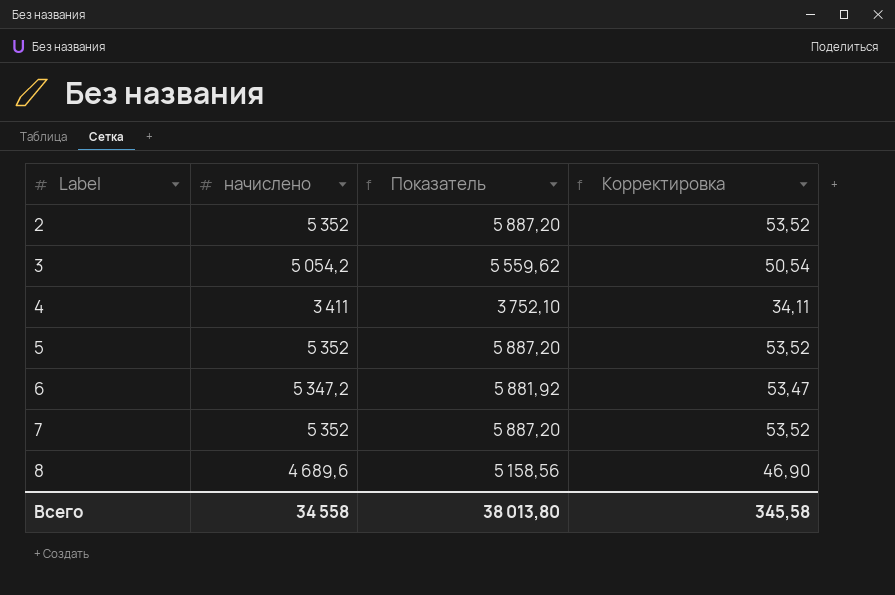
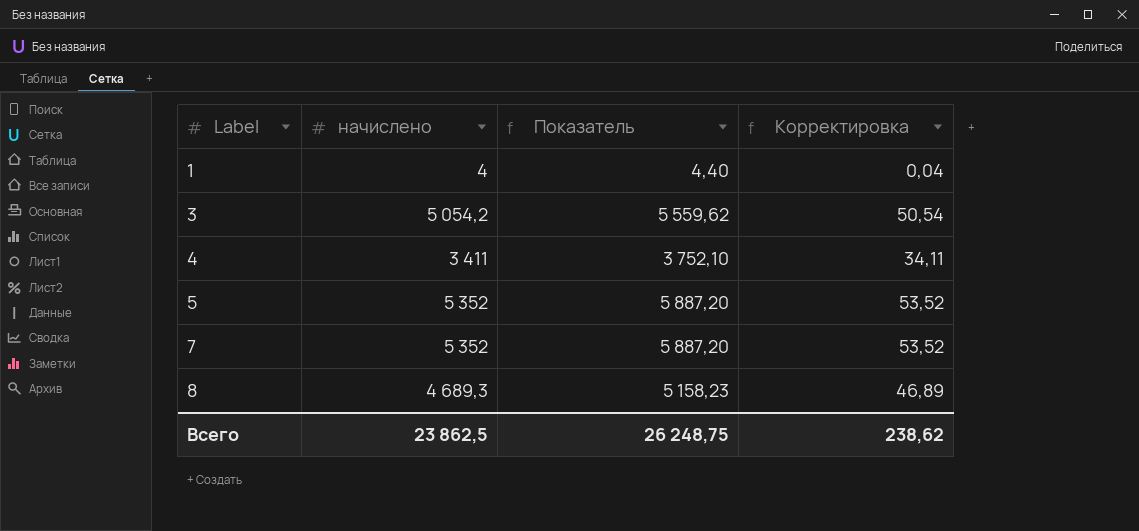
row 2: 5 352 | 5 887,20 | 53,52 -> none
row 6: 5 347,2 | 5 881,92 | 53,47 -> none
row 1: none -> 4 | 4,40 | 0,04
8 | начислено: 4 689,6 -> 4 689,3
8 | Показатель: 5 158,56 -> 5 158,23
8 | Корректировка: 46,90 -> 46,89
Всего | начислено: 34 558 -> 23 862,5
Всего | Показатель: 38 013,80 -> 26 248,75
Всего | Корректировка: 345,58 -> 238,62

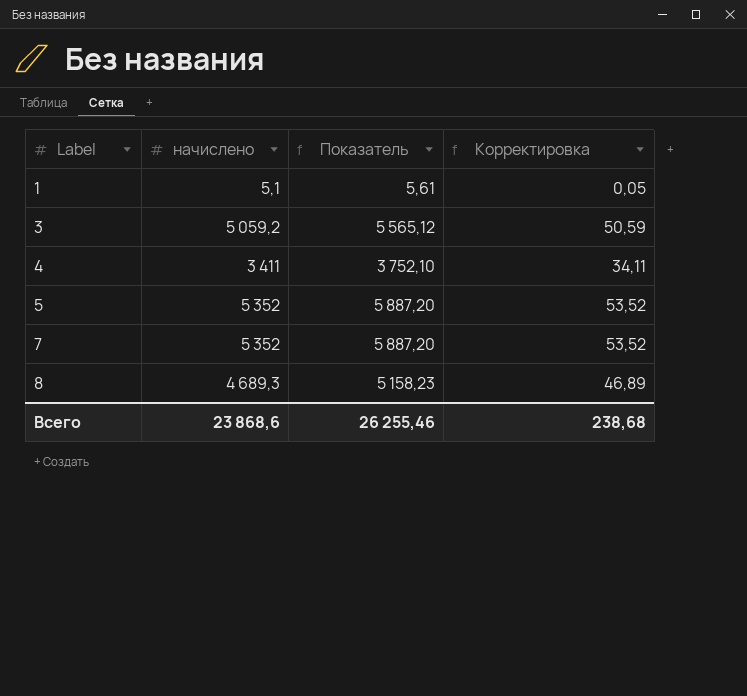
1 | начислено: 4 -> 5,1
1 | Показатель: 4,40 -> 5,61
1 | Корректировка: 0,04 -> 0,05
3 | начислено: 5 054,2 -> 5 059,2
3 | Показатель: 5 559,62 -> 5 565,12
3 | Корректировка: 50,54 -> 50,59
Всего | начислено: 23 862,5 -> 23 868,6
Всего | Показатель: 26 248,75 -> 26 255,46
Всего | Корректировка: 238,62 -> 238,68

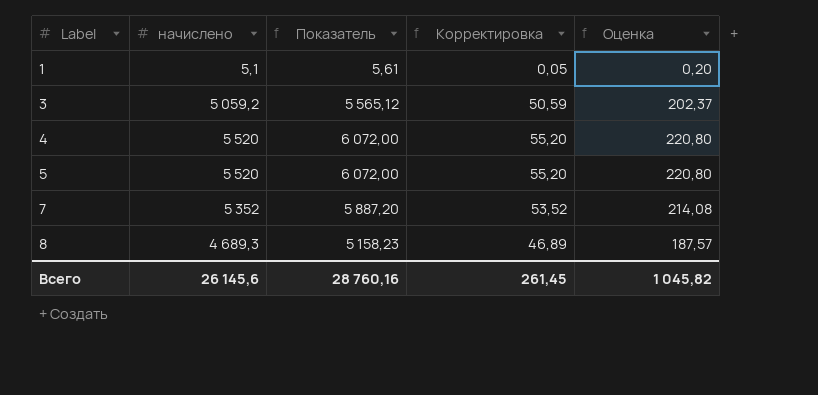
column Оценка | formula: none -> [начислено] * 0,04
4 | начислено: 3 411 -> 5 520
4 | Показатель: 3 752,10 -> 6 072,00
4 | Корректировка: 34,11 -> 55,20
5 | начислено: 5 352 -> 5 520
5 | Показатель: 5 887,20 -> 6 072,00
5 | Корректировка: 53,52 -> 55,20
Всего | начислено: 23 868,6 -> 26 145,6
Всего | Показатель: 26 255,46 -> 28 760,16
Всего | Корректировка: 238,68 -> 261,45

